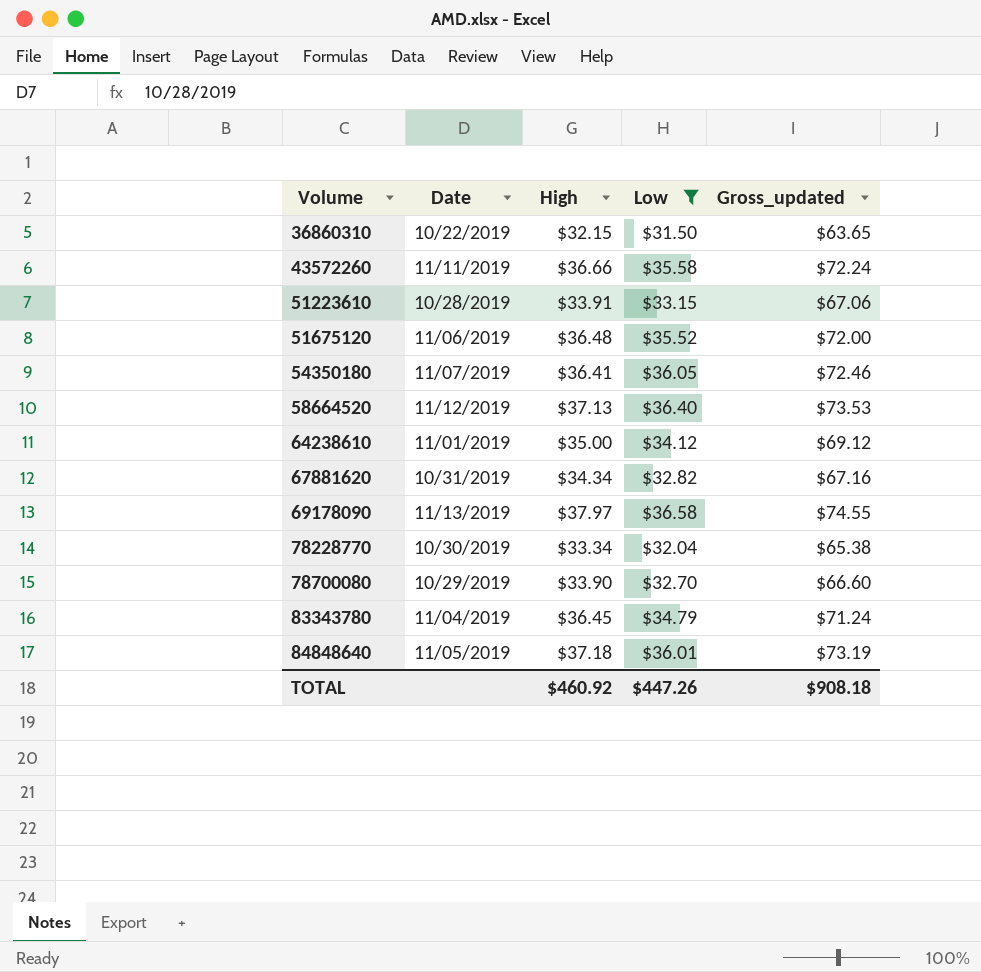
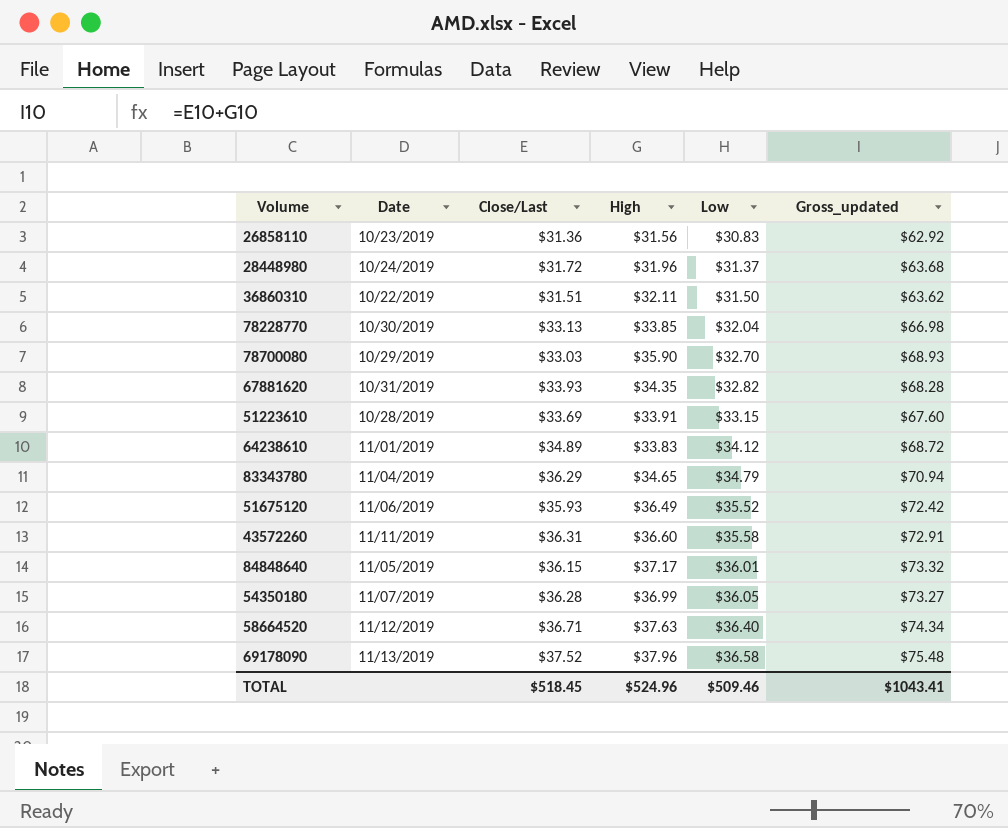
filter: Low >= $31.50 -> none
row order: Volume ascending -> Low ascending
column Close/Last | position: none -> 3
column Gross_updated | formula: [High] + [Low] -> [Close/Last] + [High]
36860310 | High: $32.15 -> $32.11
78228770 | High: $33.34 -> $33.85
78700080 | High: $33.90 -> $35.90
67881620 | High: $34.34 -> $34.35
64238610 | High: $35.00 -> $33.83
83343780 | High: $36.45 -> $34.65
51675120 | High: $36.48 -> $36.49
43572260 | High: $36.66 -> $36.60
84848640 | High: $37.18 -> $37.17
54350180 | High: $36.41 -> $36.99
58664520 | High: $37.13 -> $37.63
69178090 | High: $37.97 -> $37.96
TOTAL | High: $460.92 -> $524.96
TOTAL | Low: $447.26 -> $509.46
TOTAL | Gross_updated: $908.18 -> $1043.41

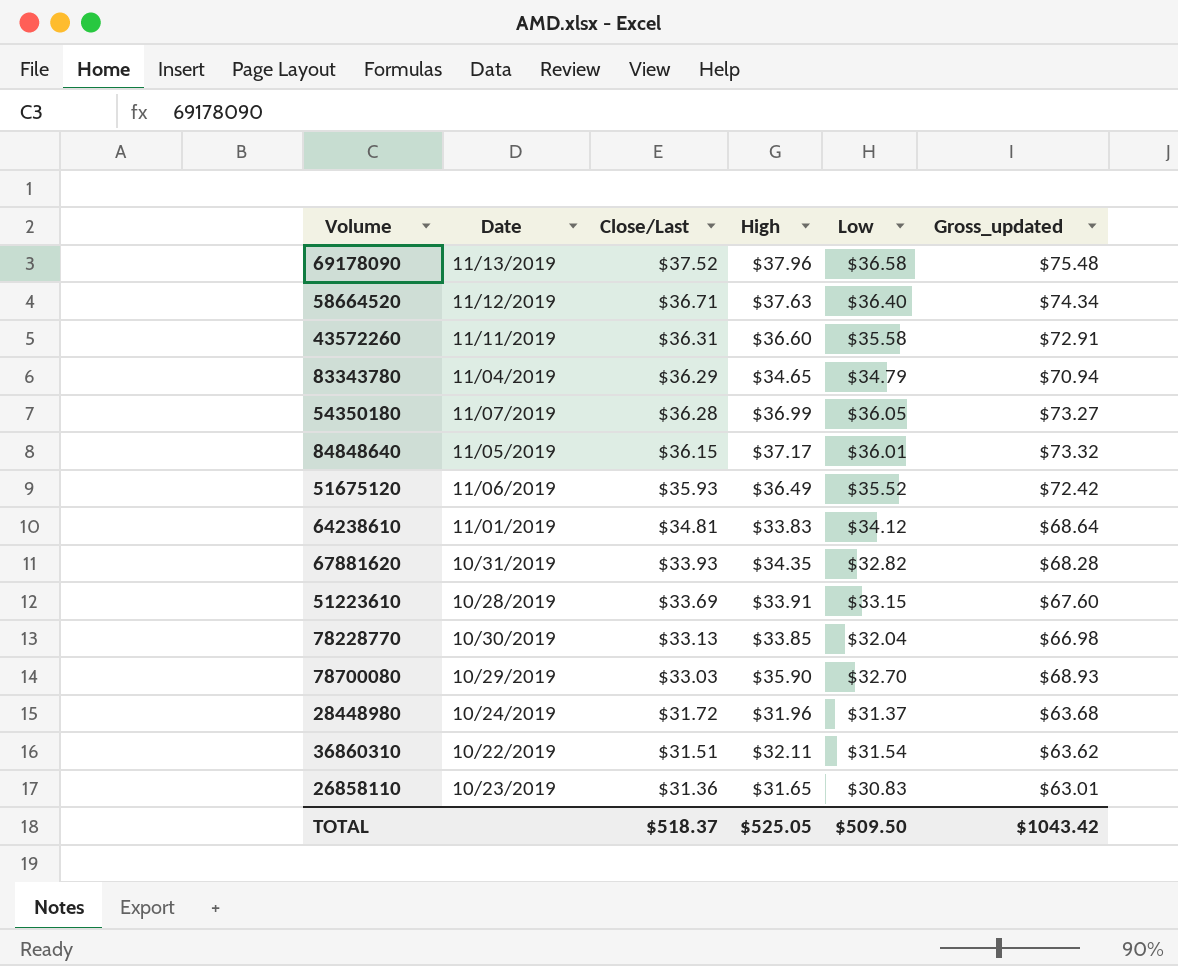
row order: Low ascending -> Close/Last descending
64238610 | Close/Last: $34.89 -> $34.81
64238610 | Gross_updated: $68.72 -> $68.64
36860310 | Low: $31.50 -> $31.54
26858110 | High: $31.56 -> $31.65
26858110 | Gross_updated: $62.92 -> $63.01
TOTAL | Close/Last: $518.45 -> $518.37
TOTAL | High: $524.96 -> $525.05
TOTAL | Low: $509.46 -> $509.50
TOTAL | Gross_updated: $1043.41 -> $1043.42

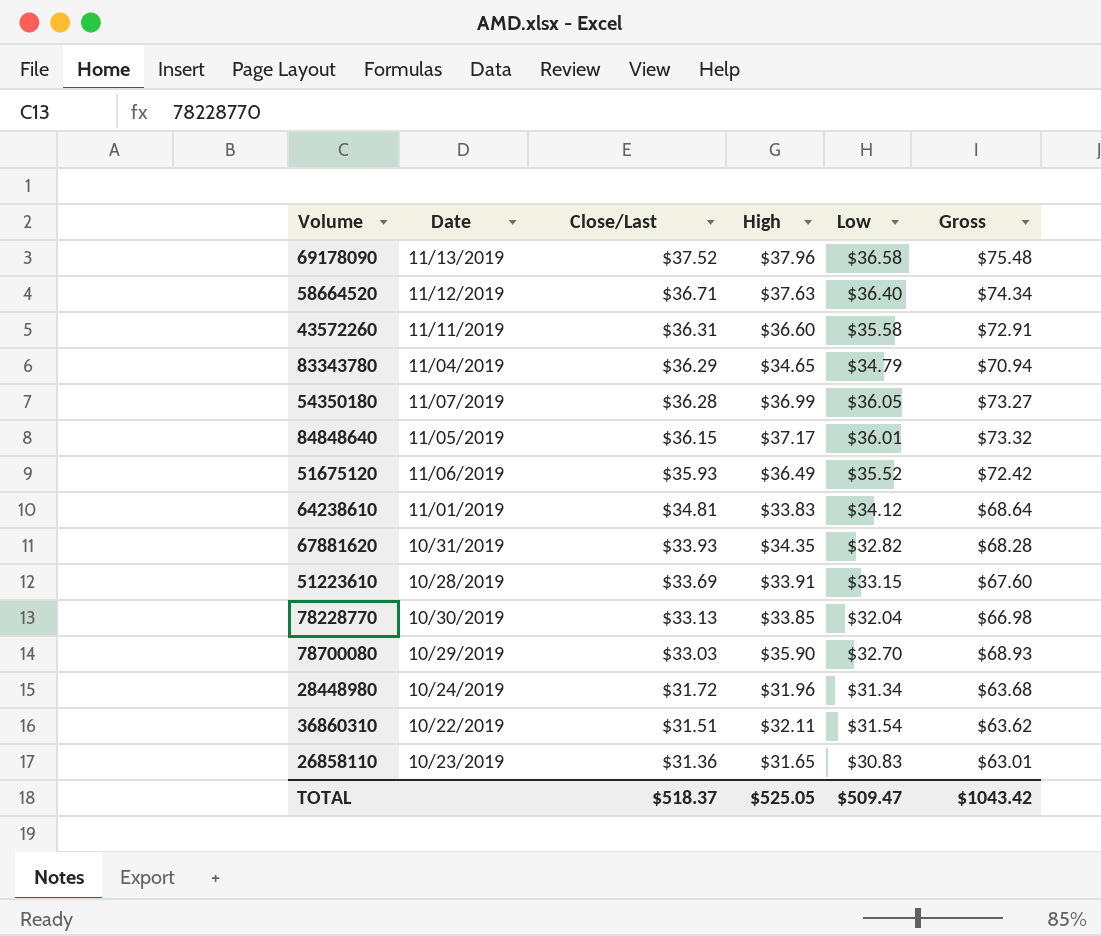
column name: Gross_updated -> Gross
28448980 | Low: $31.37 -> $31.34
TOTAL | Low: $509.50 -> $509.47

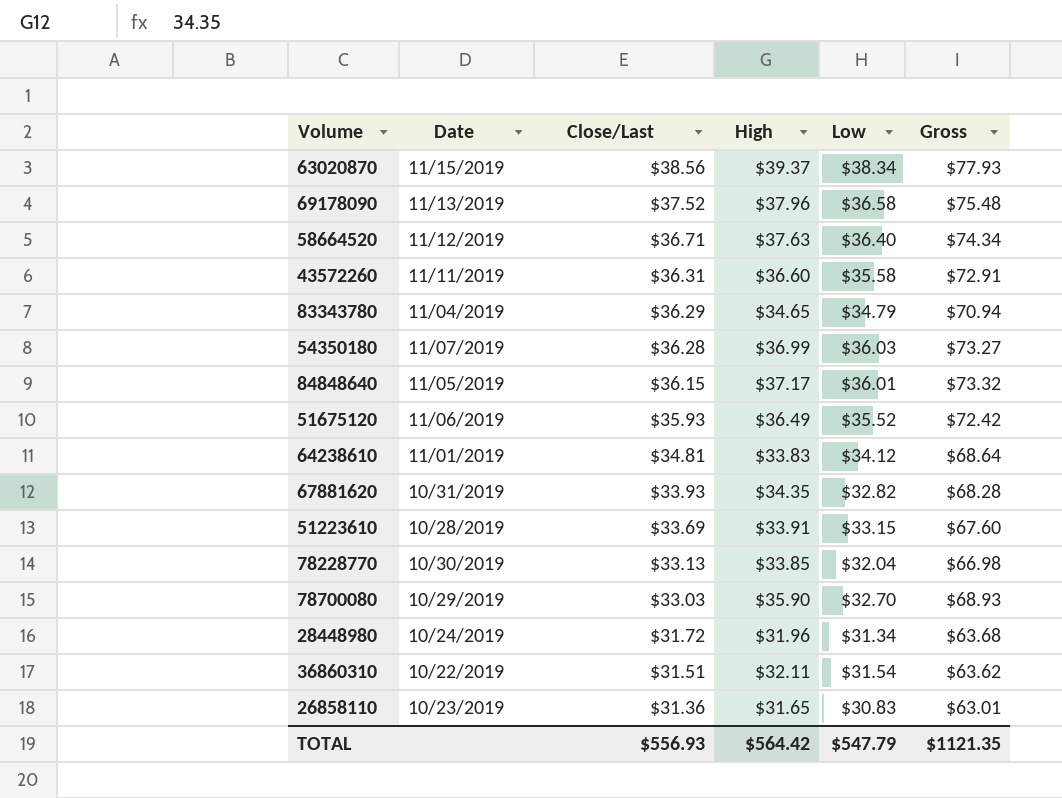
row 63020870: none -> 11/15/2019 | $38.56 | $39.37 | $38.34 | $77.93
54350180 | Low: $36.05 -> $36.03
TOTAL | Close/Last: $518.37 -> $556.93
TOTAL | High: $525.05 -> $564.42
TOTAL | Low: $509.47 -> $547.79
TOTAL | Gross: $1043.42 -> $1121.35

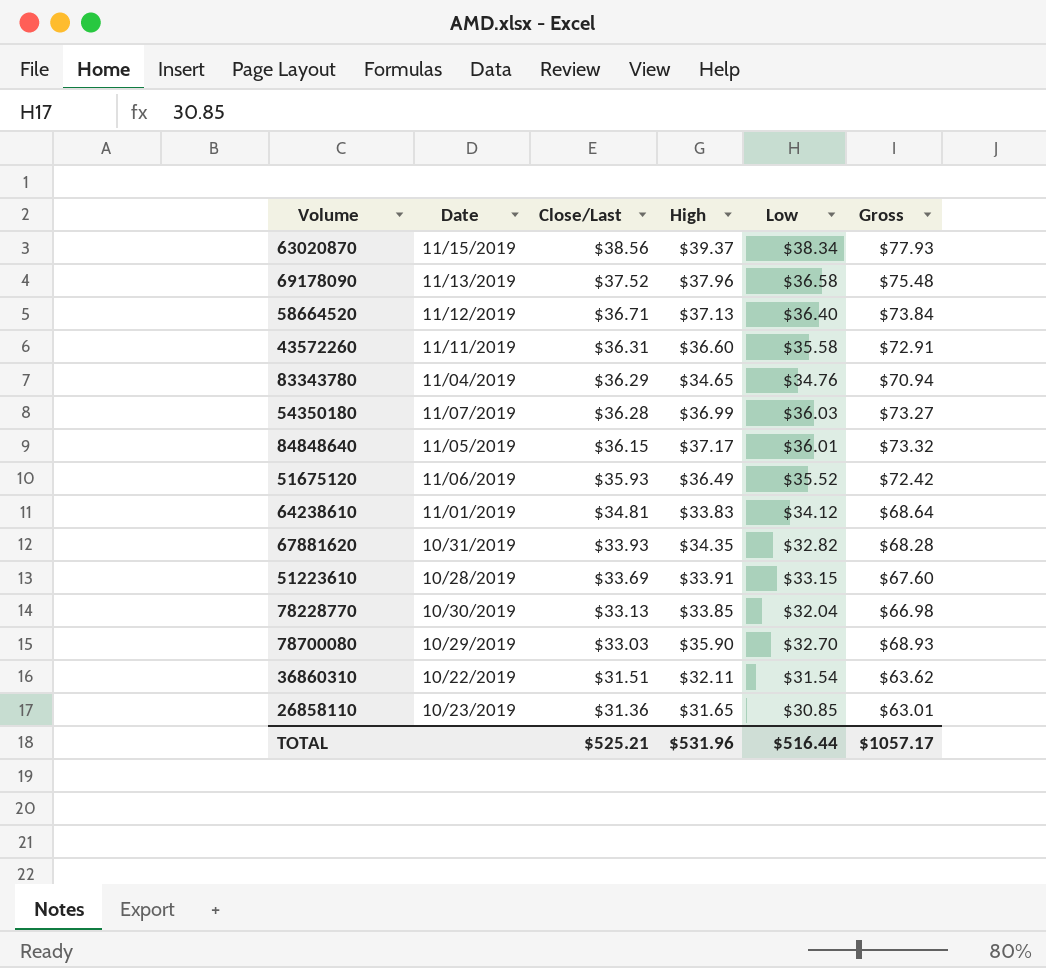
row 28448980: 10/24/2019 | $31.72 | $31.96 | $31.34 | $63.68 -> none
58664520 | High: $37.63 -> $37.13
58664520 | Gross: $74.34 -> $73.84
83343780 | Low: $34.79 -> $34.76
26858110 | Low: $30.83 -> $30.85
TOTAL | Close/Last: $556.93 -> $525.21
TOTAL | High: $564.42 -> $531.96
TOTAL | Low: $547.79 -> $516.44
TOTAL | Gross: $1121.35 -> $1057.17

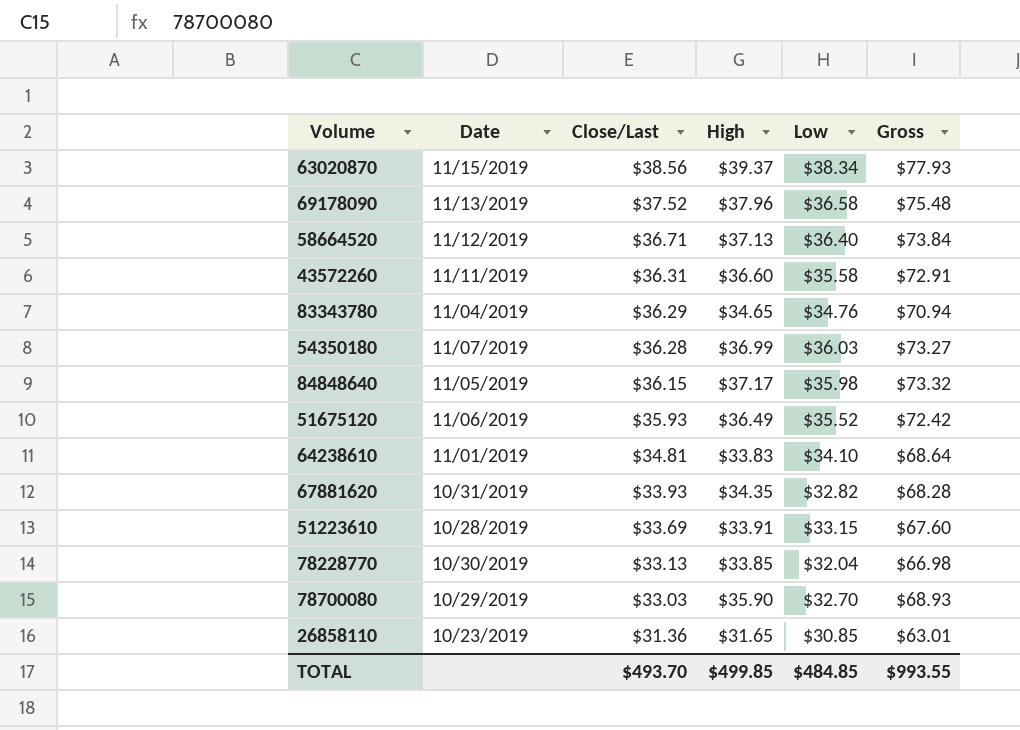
row 36860310: 10/22/2019 | $31.51 | $32.11 | $31.54 | $63.62 -> none
84848640 | Low: $36.01 -> $35.98
64238610 | Low: $34.12 -> $34.10
TOTAL | Close/Last: $525.21 -> $493.70
TOTAL | High: $531.96 -> $499.85
TOTAL | Low: $516.44 -> $484.85
TOTAL | Gross: $1057.17 -> $993.55

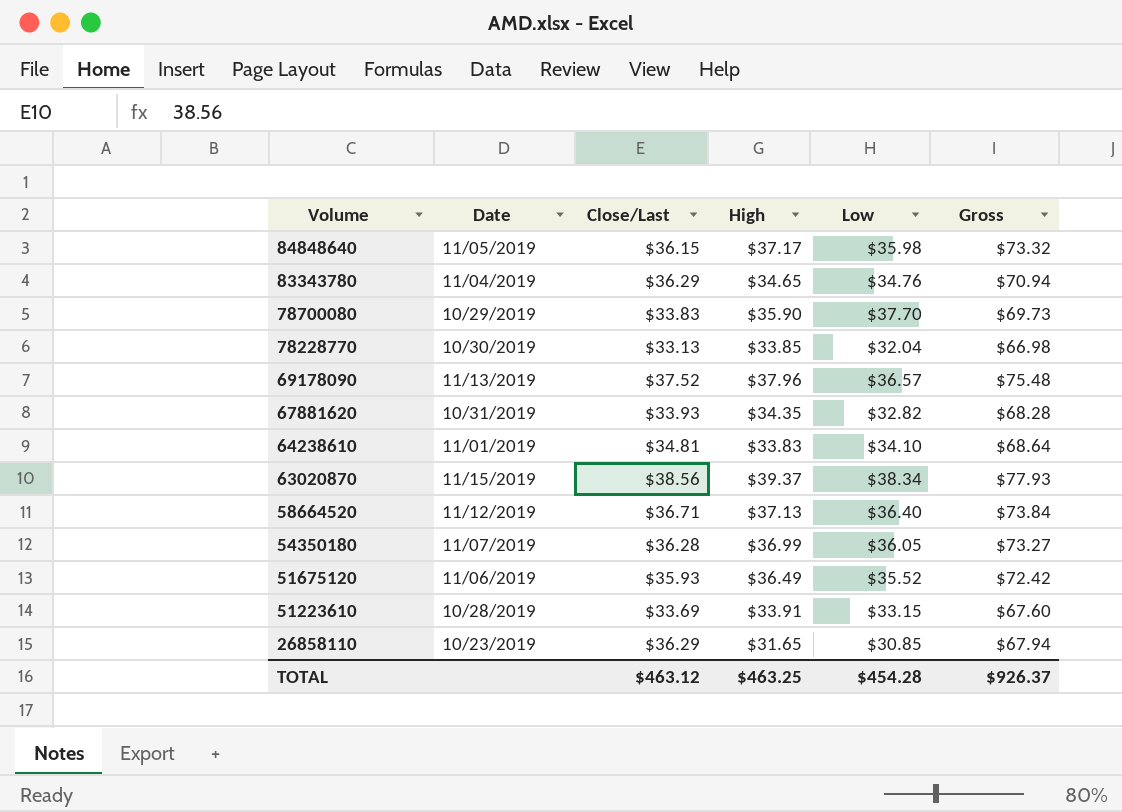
row order: Close/Last descending -> Volume descending
row 43572260: 11/11/2019 | $36.31 | $36.60 | $35.58 | $72.91 -> none
78700080 | Close/Last: $33.03 -> $33.83
78700080 | Low: $32.70 -> $37.70
78700080 | Gross: $68.93 -> $69.73
69178090 | Low: $36.58 -> $36.57
54350180 | Low: $36.03 -> $36.05
26858110 | Close/Last: $31.36 -> $36.29
26858110 | Gross: $63.01 -> $67.94
TOTAL | Close/Last: $493.70 -> $463.12
TOTAL | High: $499.85 -> $463.25
TOTAL | Low: $484.85 -> $454.28
TOTAL | Gross: $993.55 -> $926.37

